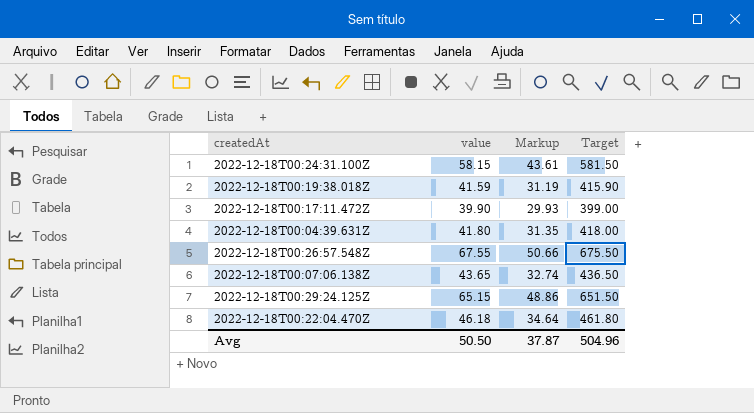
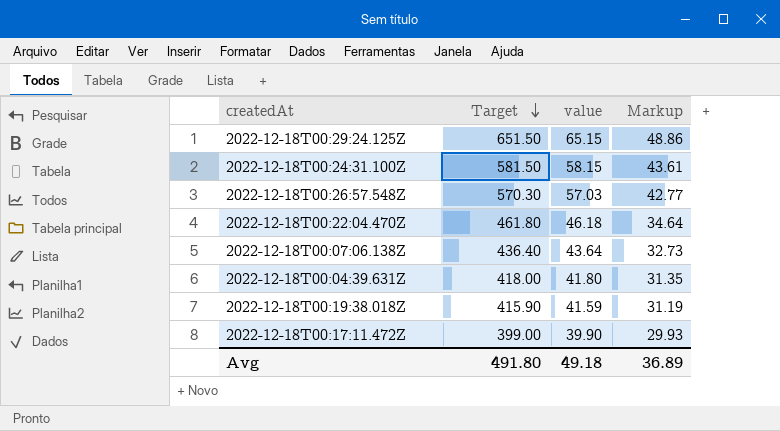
row order: none -> Target descending
column Target | position: 4 -> 2
2022-12-18T00:26:57.548Z | Target: 675.50 -> 570.30
2022-12-18T00:26:57.548Z | value: 67.55 -> 57.03
2022-12-18T00:26:57.548Z | Markup: 50.66 -> 42.77
2022-12-18T00:07:06.138Z | Target: 436.50 -> 436.40
2022-12-18T00:07:06.138Z | value: 43.65 -> 43.64
2022-12-18T00:07:06.138Z | Markup: 32.74 -> 32.73
Avg | Target: 504.96 -> 491.80
Avg | value: 50.50 -> 49.18
Avg | Markup: 37.87 -> 36.89

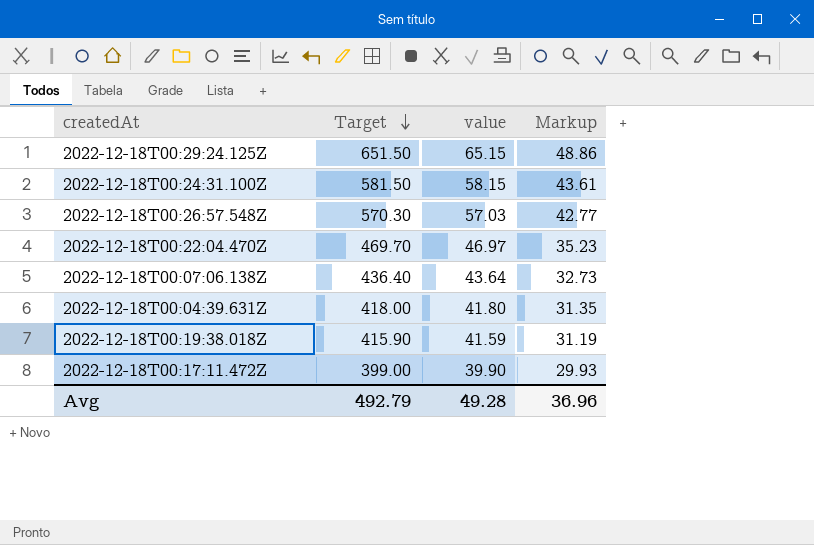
2022-12-18T00:22:04.470Z | Target: 461.80 -> 469.70
2022-12-18T00:22:04.470Z | value: 46.18 -> 46.97
2022-12-18T00:22:04.470Z | Markup: 34.64 -> 35.23
Avg | Target: 491.80 -> 492.79
Avg | value: 49.18 -> 49.28
Avg | Markup: 36.89 -> 36.96

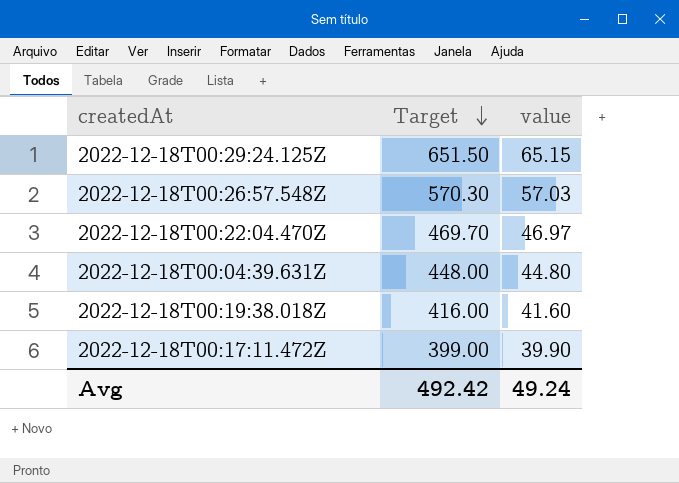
column Markup | formula: [value] * 0.75 -> none
row 2022-12-18T00:24:31.100Z: 581.50 | 58.15 | 43.61 -> none
row 2022-12-18T00:07:06.138Z: 436.40 | 43.64 | 32.73 -> none
2022-12-18T00:04:39.631Z | Target: 418.00 -> 448.00
2022-12-18T00:04:39.631Z | value: 41.80 -> 44.80
2022-12-18T00:19:38.018Z | Target: 415.90 -> 416.00
2022-12-18T00:19:38.018Z | value: 41.59 -> 41.60
Avg | Target: 492.79 -> 492.42
Avg | value: 49.28 -> 49.24

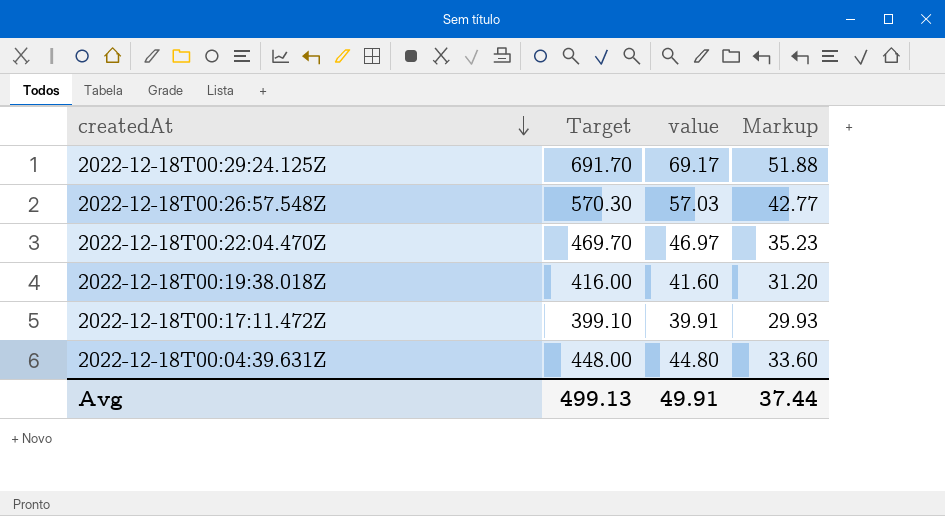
row order: Target descending -> createdAt descending
column Markup | formula: none -> [value] * 0.75
2022-12-18T00:29:24.125Z | Target: 651.50 -> 691.70
2022-12-18T00:29:24.125Z | value: 65.15 -> 69.17
2022-12-18T00:17:11.472Z | Target: 399.00 -> 399.10
2022-12-18T00:17:11.472Z | value: 39.90 -> 39.91
Avg | Target: 492.42 -> 499.13
Avg | value: 49.24 -> 49.91

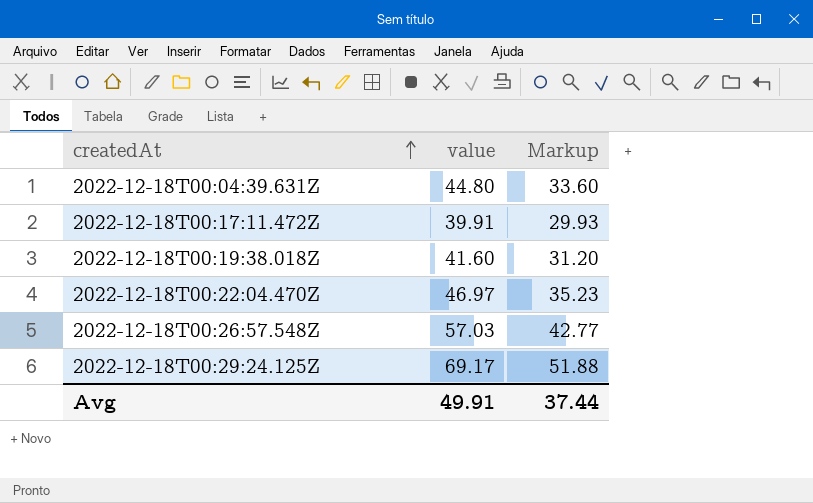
row order: createdAt descending -> createdAt ascending
column Target | formula: [value] * 10 -> none

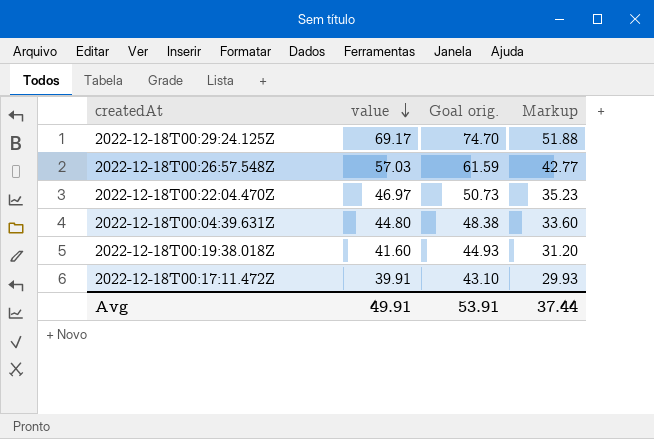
row order: createdAt ascending -> value descending
column Goal orig. | formula: none -> [value] * 1.08

